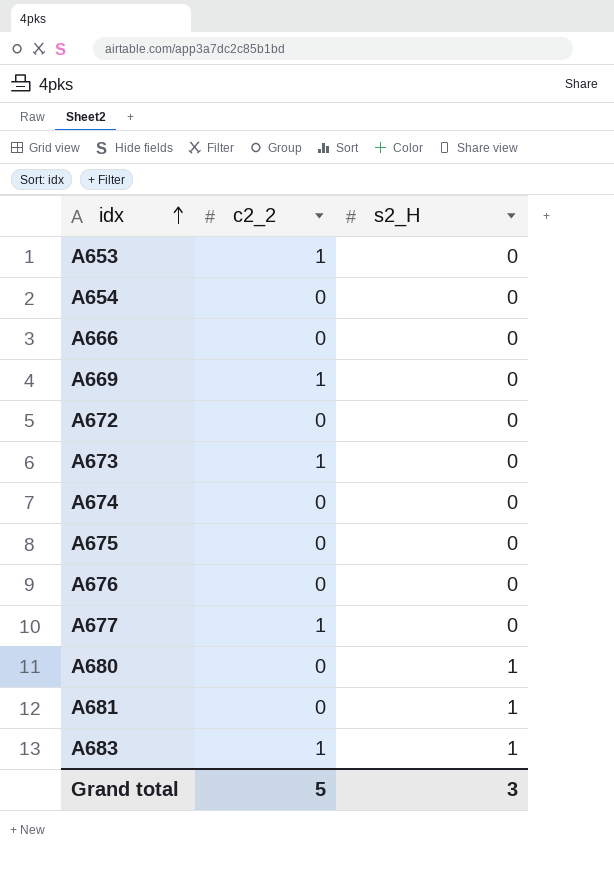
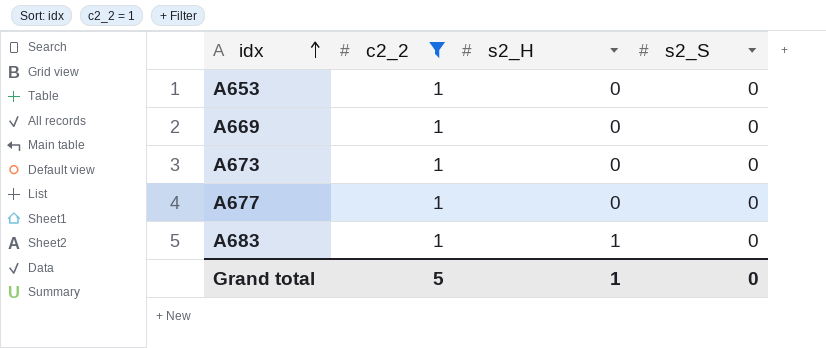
filter: none -> c2_2 = 1
column s2_S | position: none -> 4
Grand total | s2_H: 3 -> 1

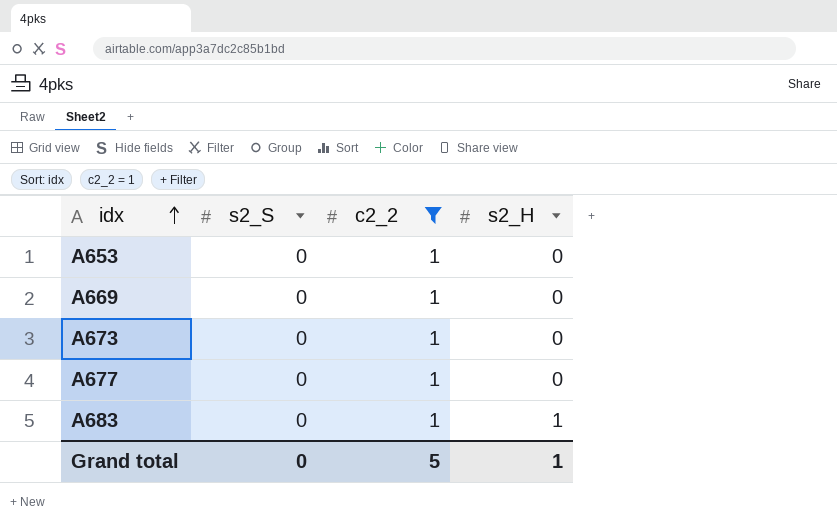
column s2_S | position: 4 -> 2

